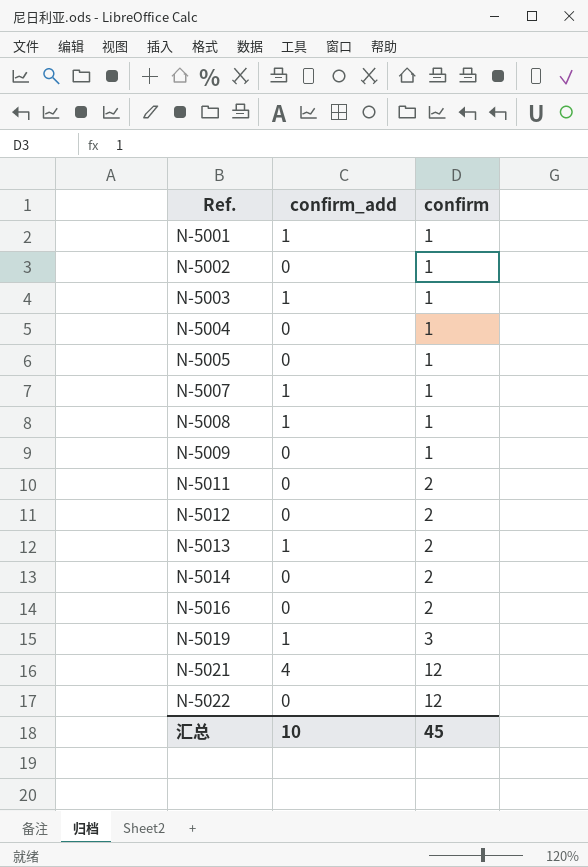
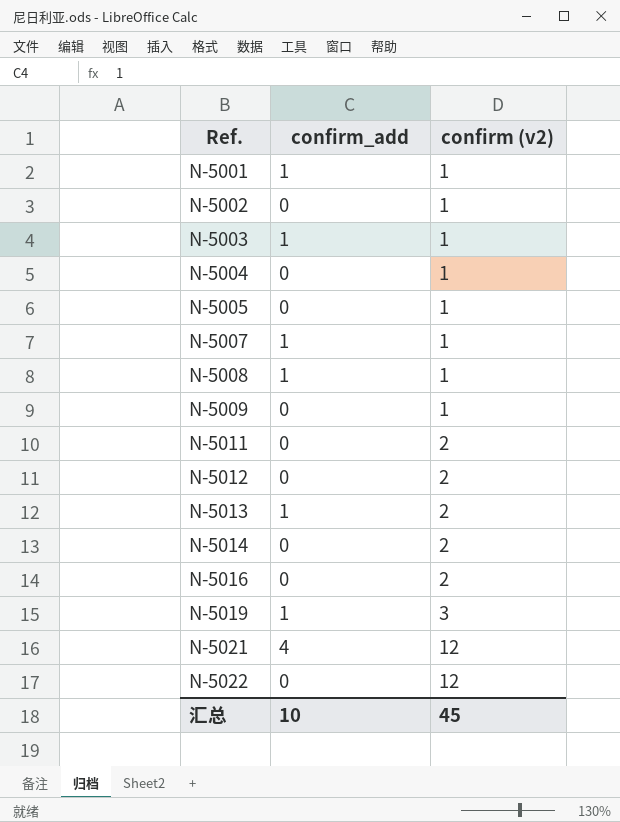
column name: confirm -> confirm (v2)

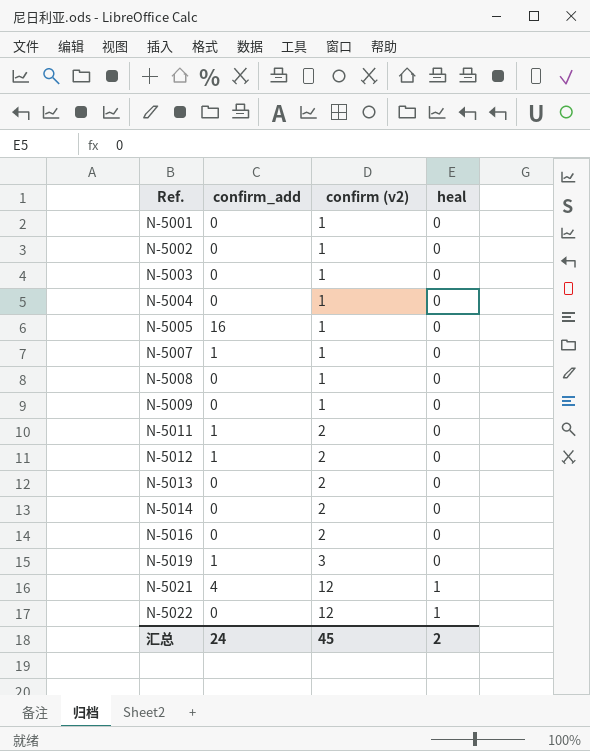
column heal | position: none -> 4
N-5001 | confirm_add: 1 -> 0
N-5003 | confirm_add: 1 -> 0
N-5005 | confirm_add: 0 -> 16
N-5008 | confirm_add: 1 -> 0
N-5011 | confirm_add: 0 -> 1
N-5012 | confirm_add: 0 -> 1
N-5013 | confirm_add: 1 -> 0
汇总 | confirm_add: 10 -> 24

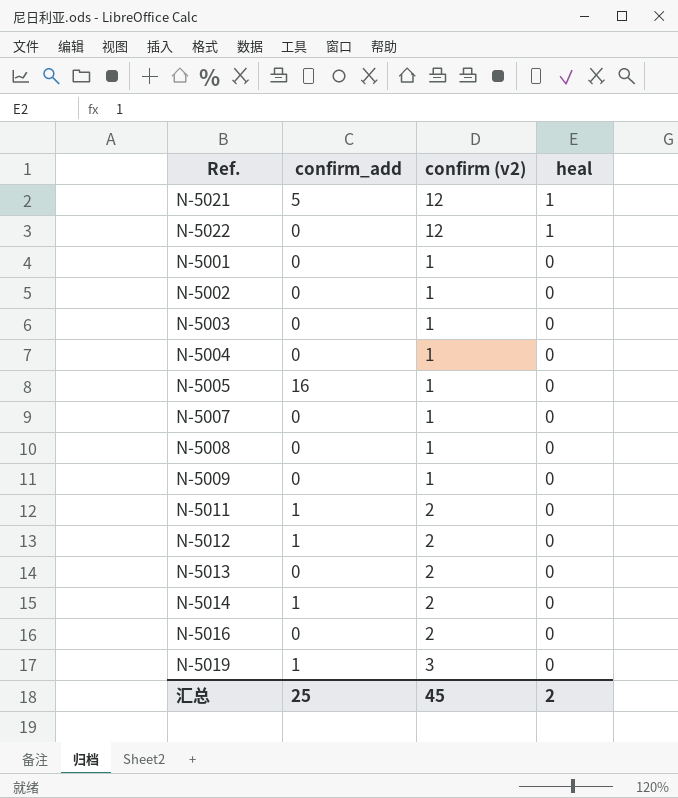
row order: Ref. ascending -> heal descending
N-5021 | confirm_add: 4 -> 5
N-5007 | confirm_add: 1 -> 0
N-5014 | confirm_add: 0 -> 1
汇总 | confirm_add: 24 -> 25

